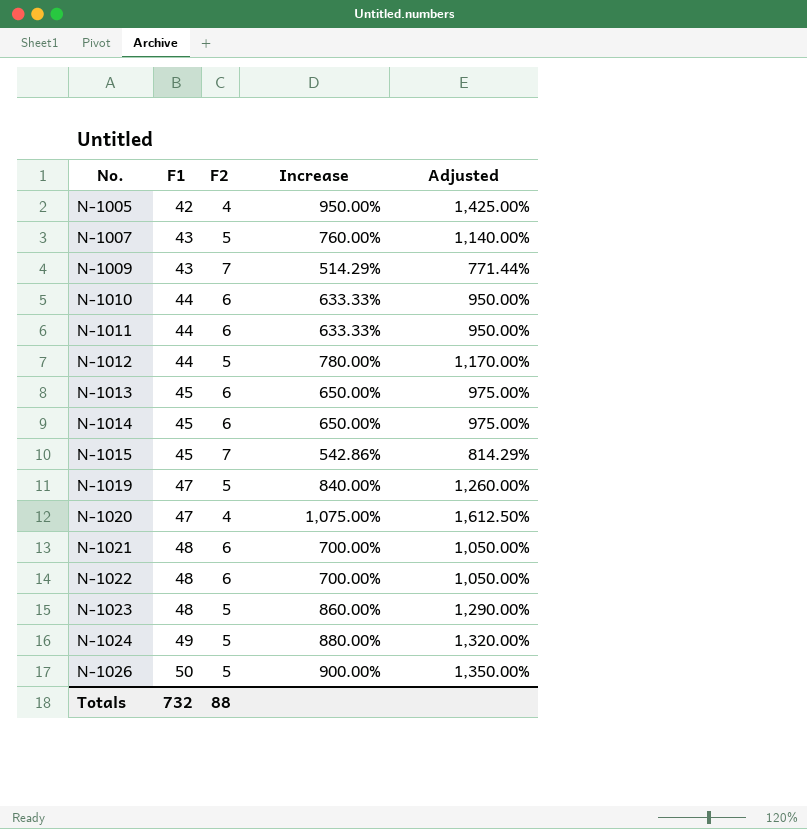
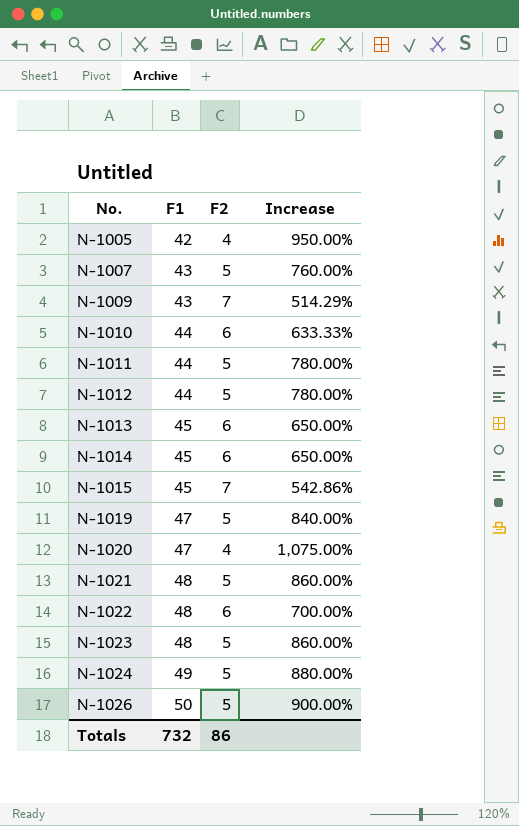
column Adjusted | formula: [Increase] * 1.5 -> none
N-1011 | F2: 6 -> 5
N-1011 | Increase: 633.33% -> 780.00%
N-1021 | F2: 6 -> 5
N-1021 | Increase: 700.00% -> 860.00%
Totals | F2: 88 -> 86

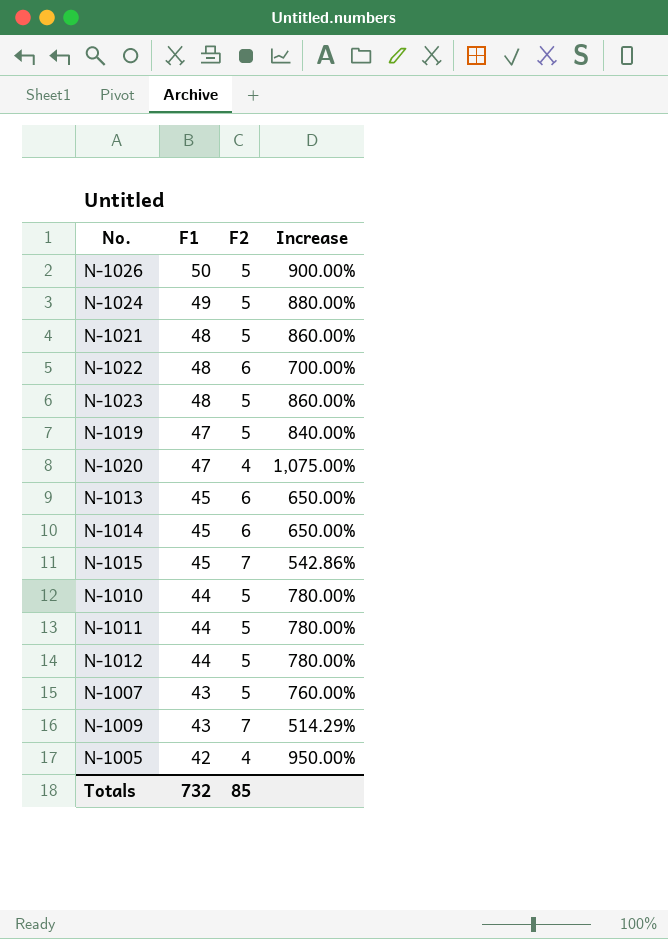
row order: No. ascending -> F1 descending
N-1010 | F2: 6 -> 5
N-1010 | Increase: 633.33% -> 780.00%
Totals | F2: 86 -> 85

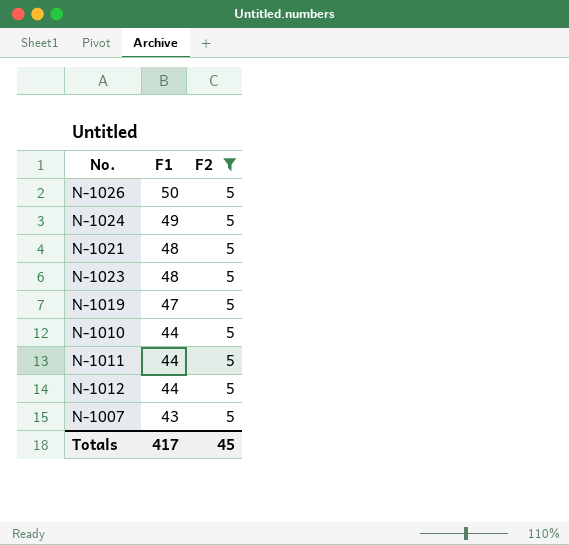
filter: none -> F2 = 5
column Increase | formula: ([F1] - [F2]) / [F2] -> none
Totals | F1: 732 -> 417
Totals | F2: 85 -> 45

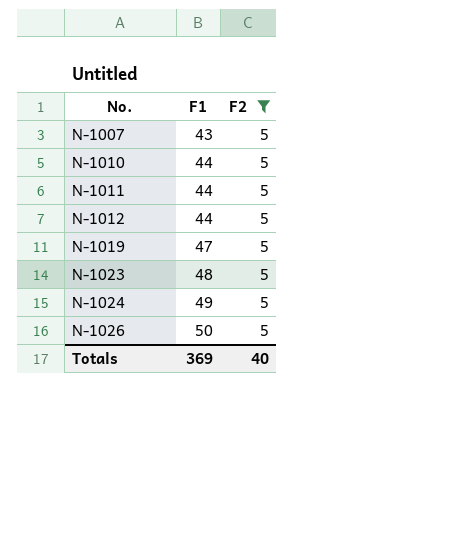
row order: F1 descending -> No. ascending
row N-1021: 48 | 5 -> none
Totals | F1: 417 -> 369
Totals | F2: 45 -> 40

